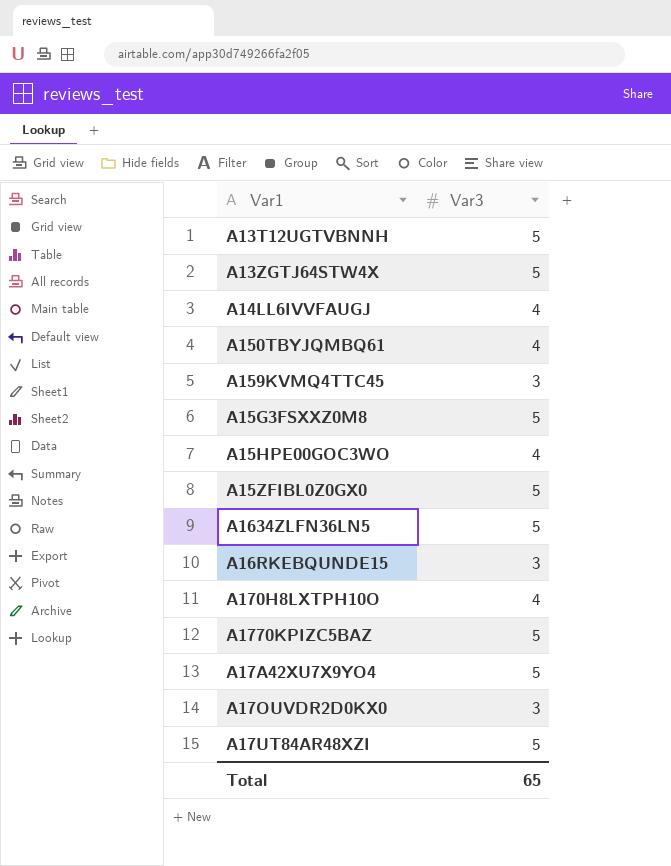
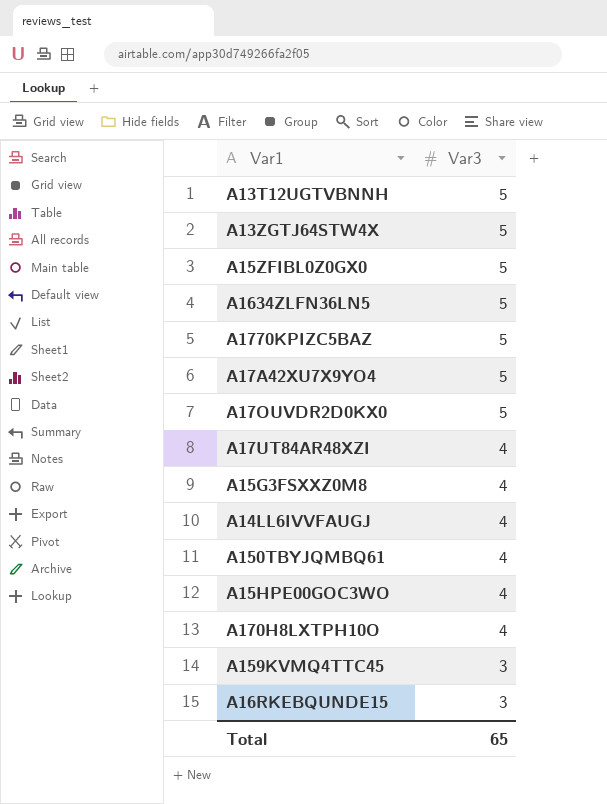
row order: none -> Var3 descending
A17OUVDR2D0KX0 | Var3: 3 -> 5
A17UT84AR48XZI | Var3: 5 -> 4
A15G3FSXXZ0M8 | Var3: 5 -> 4

